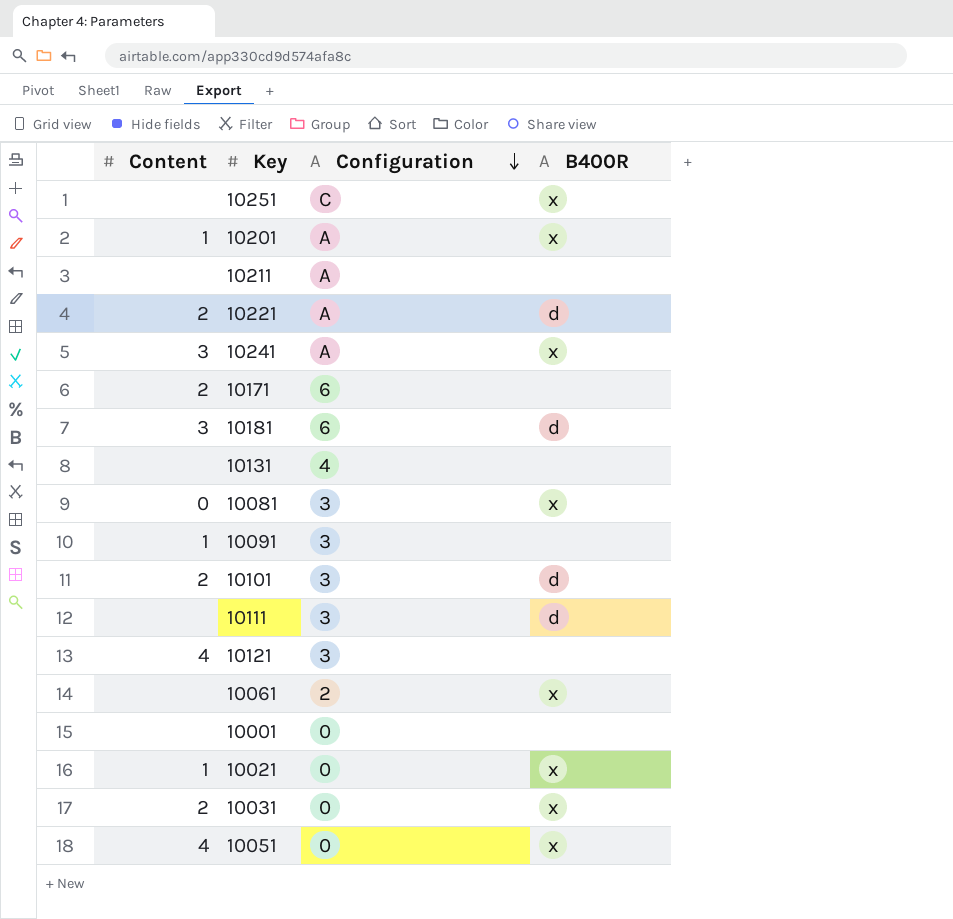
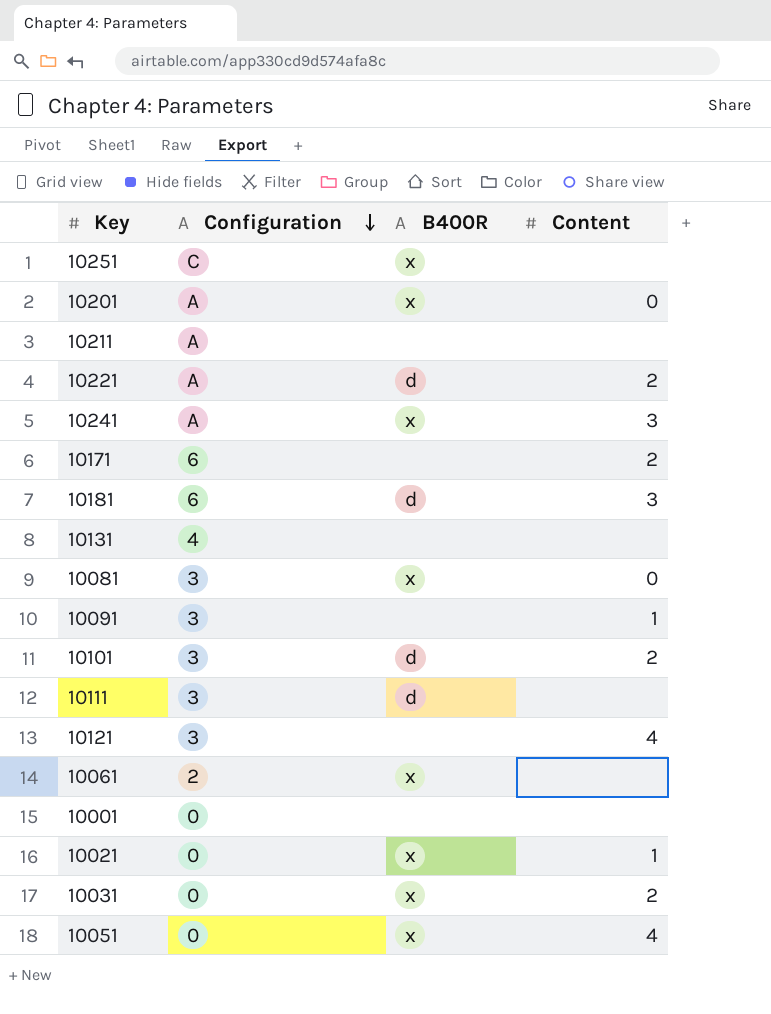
column Content | position: 1 -> 4
10201 | Content: 1 -> 0

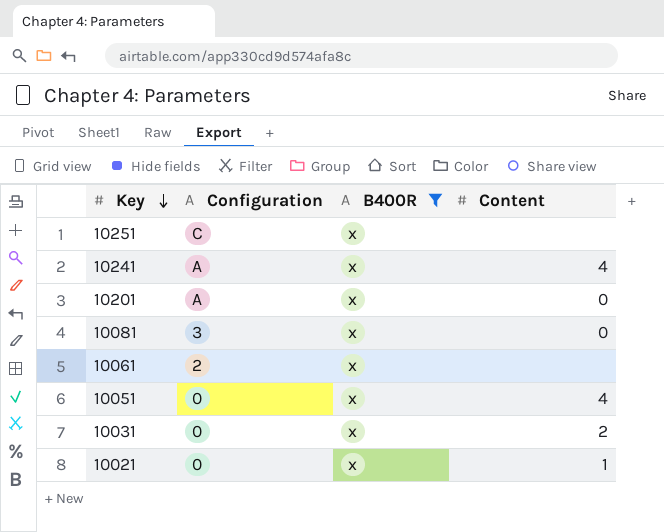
filter: none -> B400R = x
row order: Configuration descending -> Key descending
10241 | Content: 3 -> 4

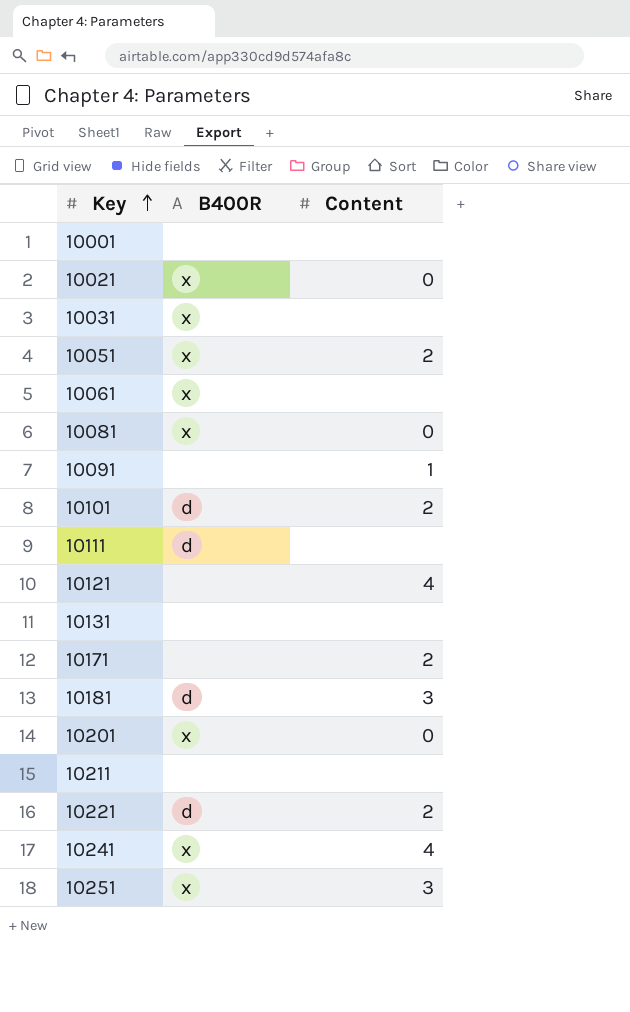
filter: B400R = x -> none
row order: Key descending -> Key ascending
column Configuration | position: 2 -> none
10021 | Content: 1 -> 0
10031 | Content: 2 -> none
10051 | Content: 4 -> 2
10251 | Content: none -> 3

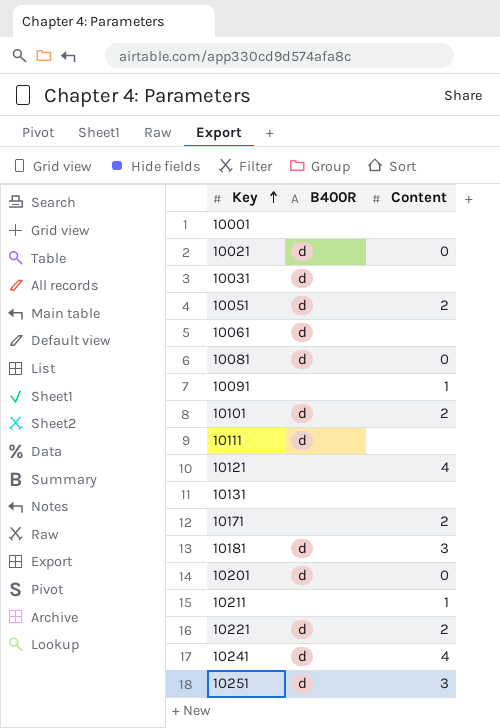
10021 | B400R: x -> d
10031 | B400R: x -> d
10051 | B400R: x -> d
10061 | B400R: x -> d
10081 | B400R: x -> d
10201 | B400R: x -> d
10211 | Content: none -> 1
10241 | B400R: x -> d
10251 | B400R: x -> d

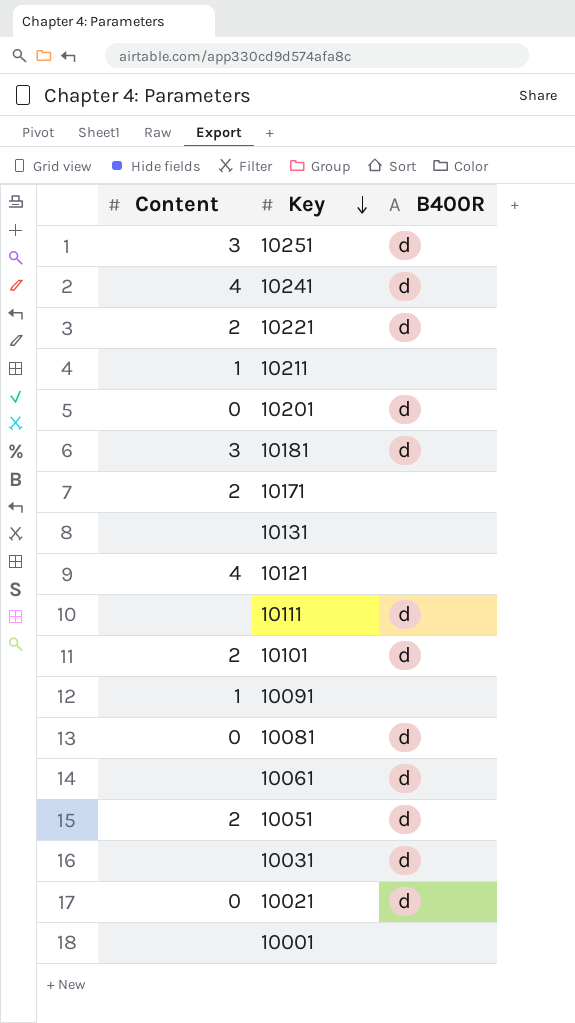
row order: Key ascending -> Key descending
column Content | position: 3 -> 1

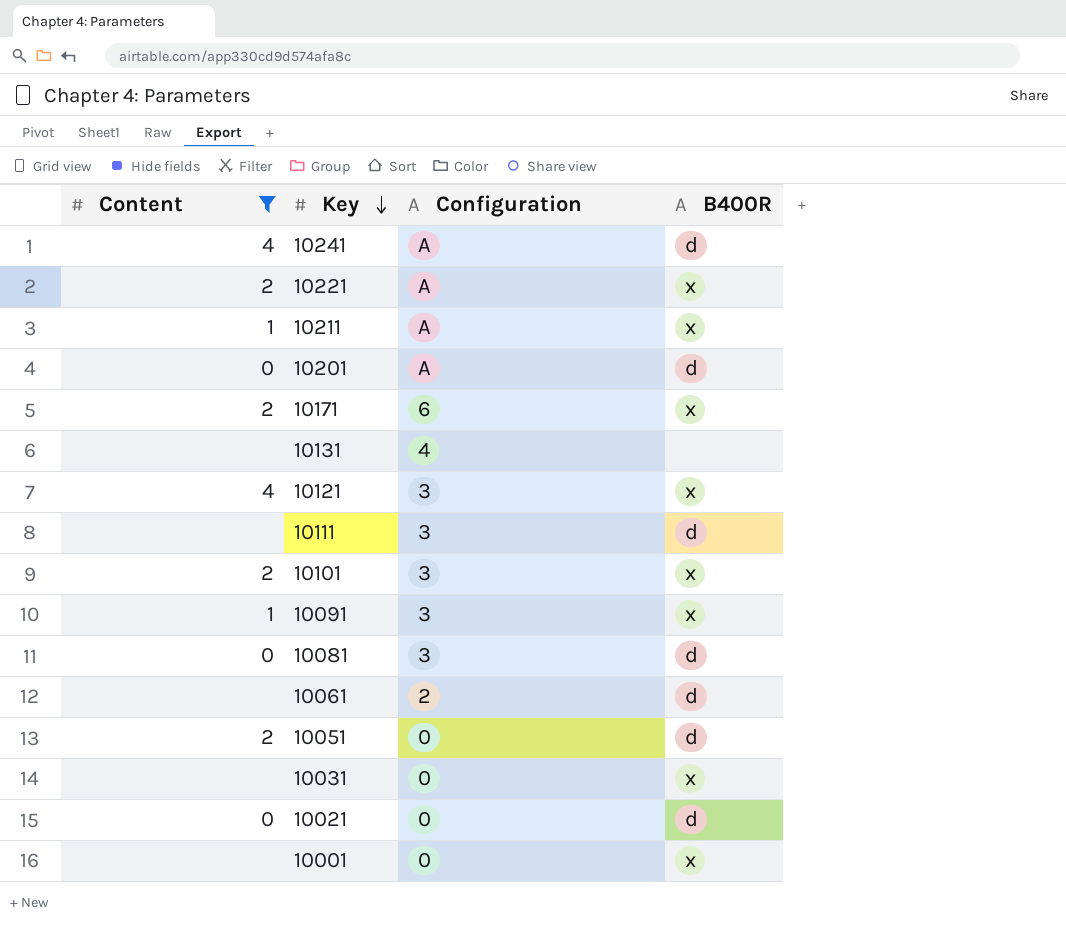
filter: none -> Content != 3
column Configuration | position: none -> 3
10221 | B400R: d -> x
10211 | B400R: none -> x
10171 | B400R: none -> x
10121 | B400R: none -> x
10101 | B400R: d -> x
10091 | B400R: none -> x
10031 | B400R: d -> x
10001 | B400R: none -> x

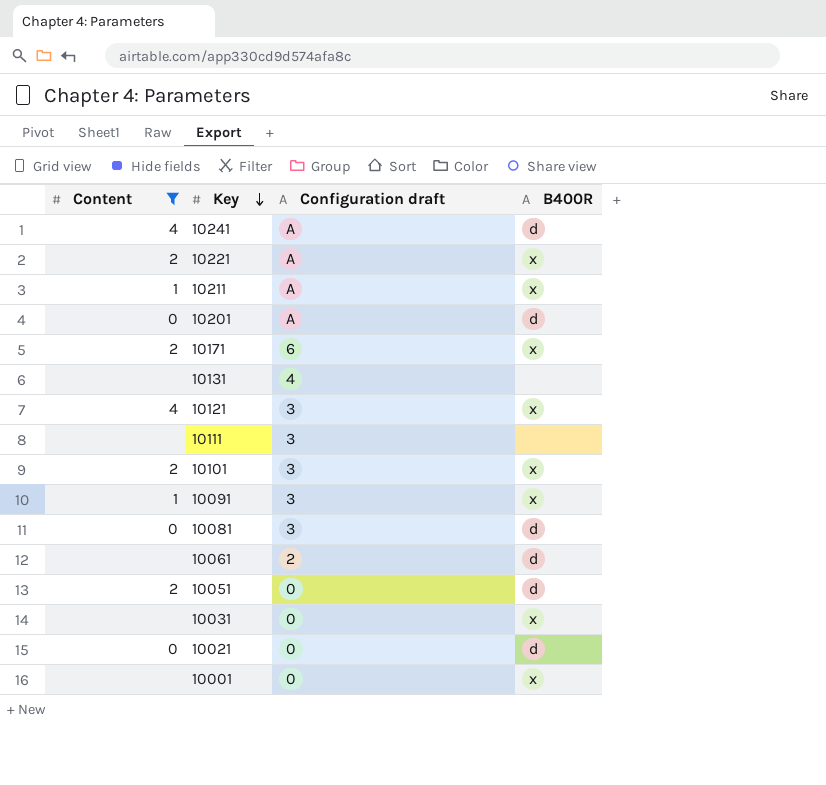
column name: Configuration -> Configuration draft
10111 | B400R: d -> none

